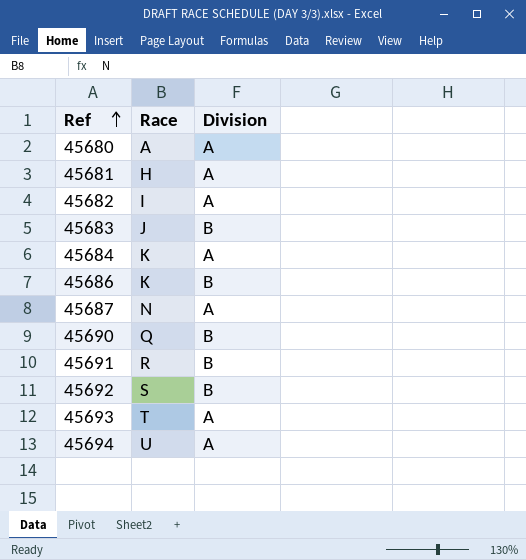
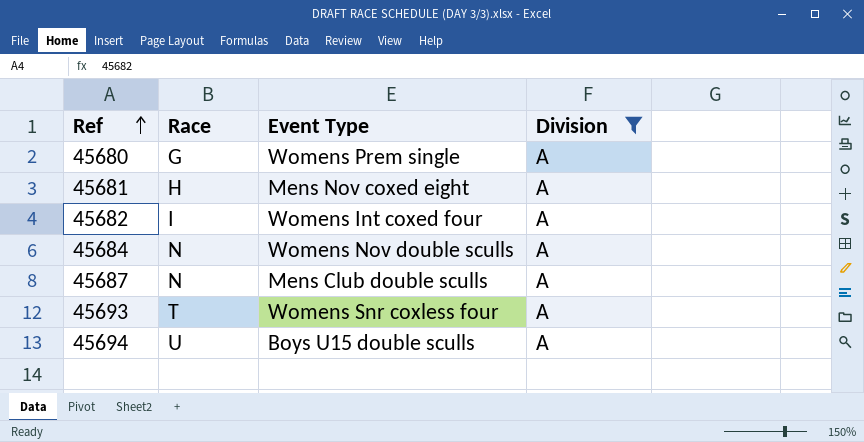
filter: none -> Division = A
column Event Type | position: none -> 3
45680 | Race: A -> G
45684 | Race: K -> N

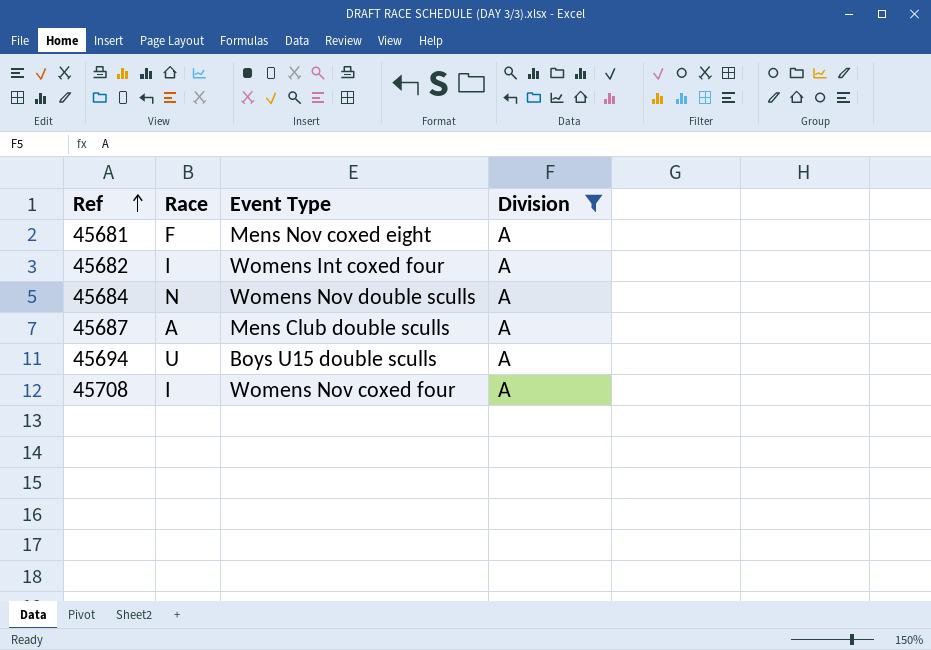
row 45680: G | Womens Prem single | A -> none
row 45693: T | Womens Snr coxless four | A -> none
45681 | Race: H -> F
45687 | Race: N -> A
row 45708: none -> I | Womens Nov coxed four | A

